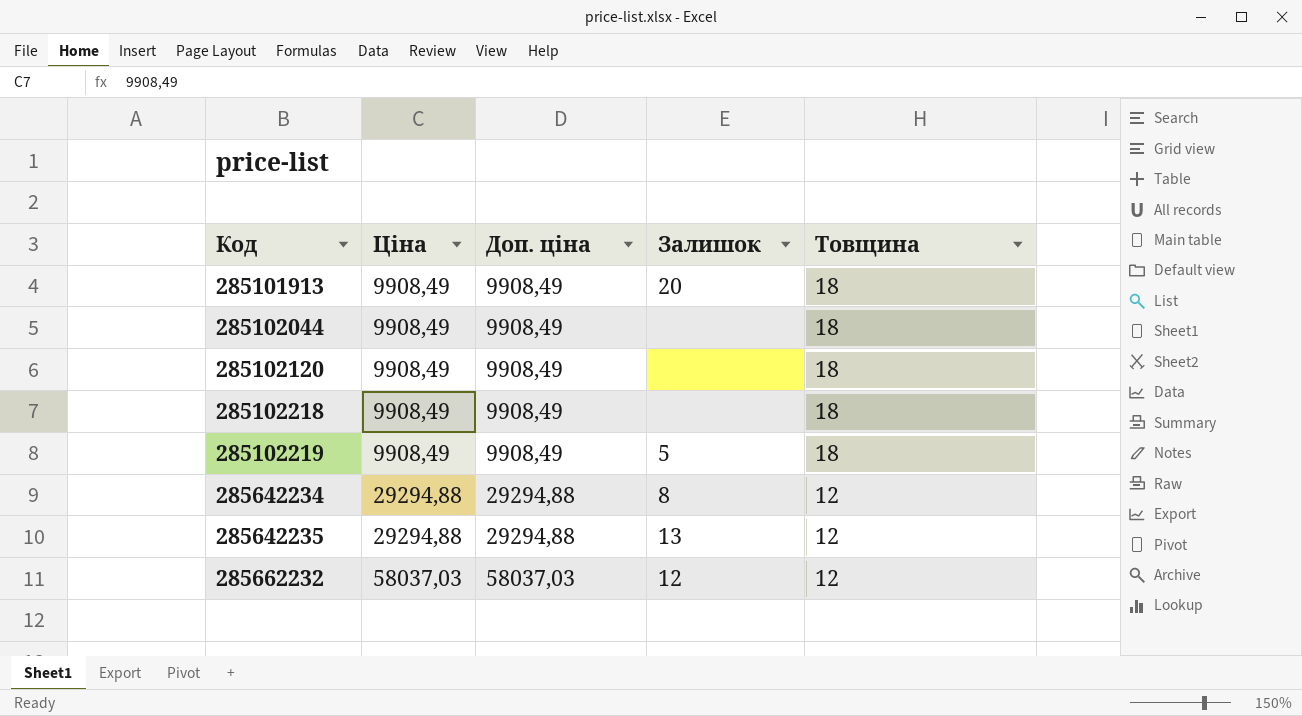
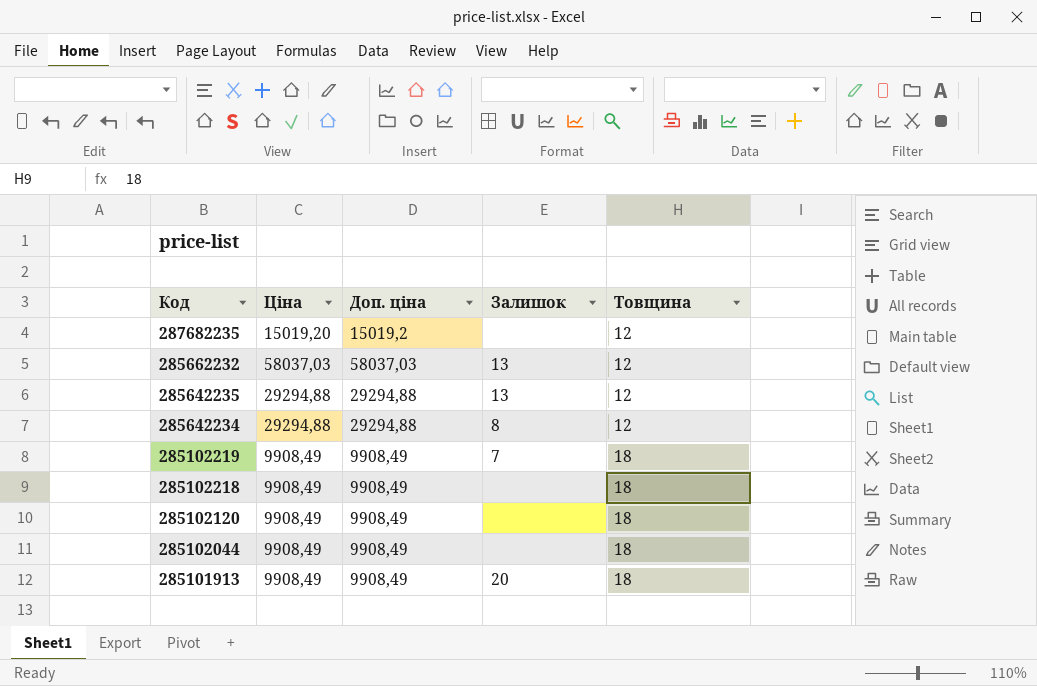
row order: Код ascending -> Код descending
row 287682235: none -> 15019,20 | 15019,2 | none | 12
285662232 | Залишок: 12 -> 13
285102219 | Залишок: 5 -> 7

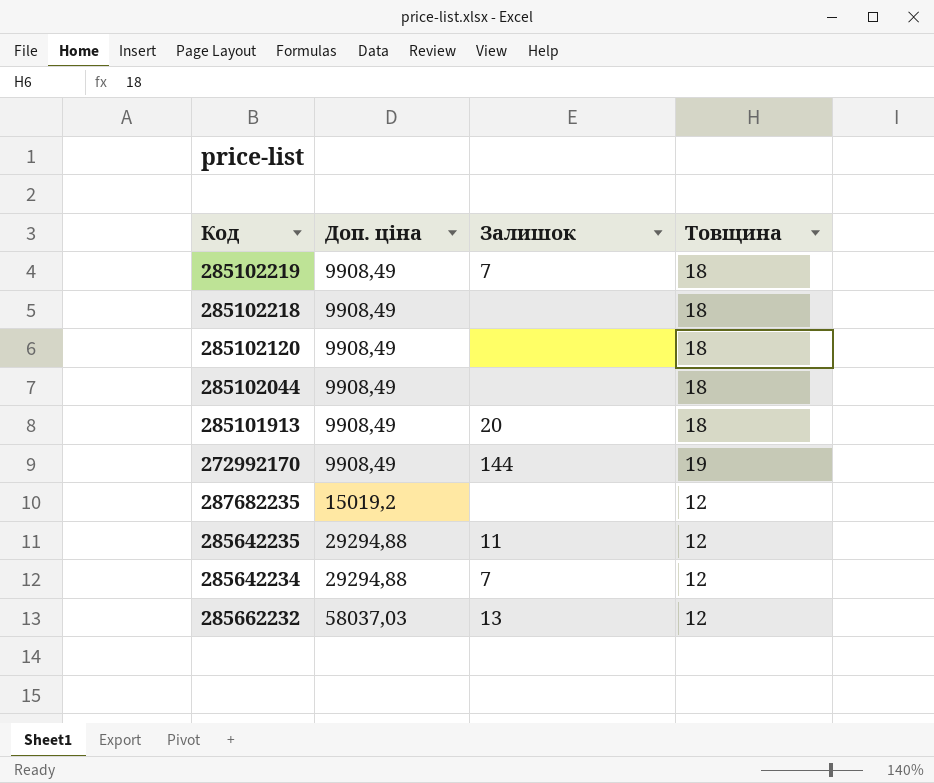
row order: Код descending -> Доп. ціна ascending
column Ціна | position: 2 -> none
row 272992170: none -> 9908,49 | 144 | 19
285642235 | Залишок: 13 -> 11
285642234 | Залишок: 8 -> 7

